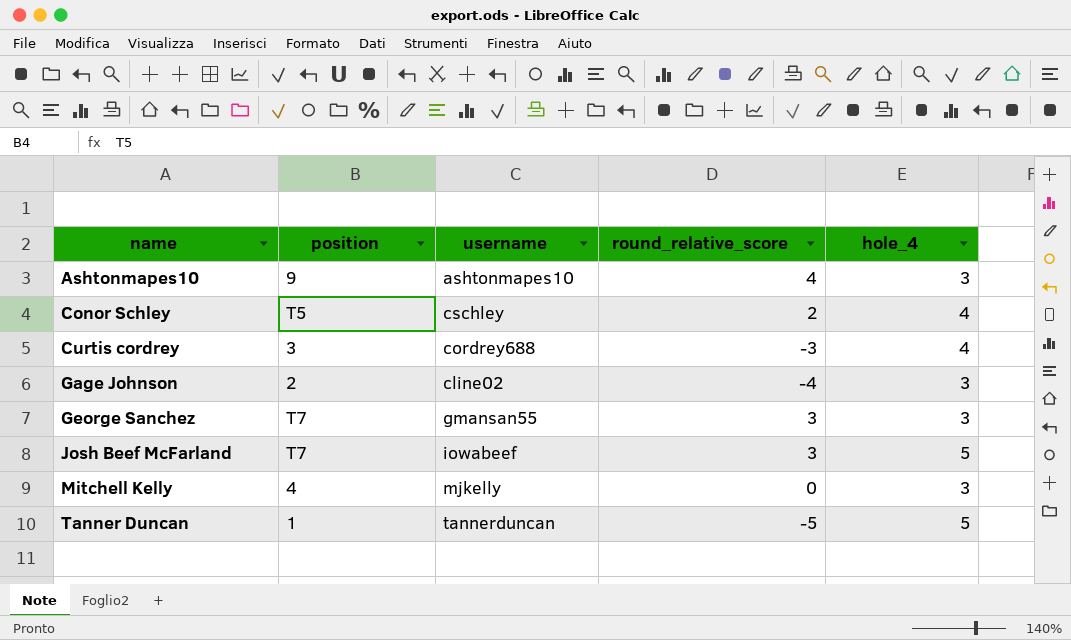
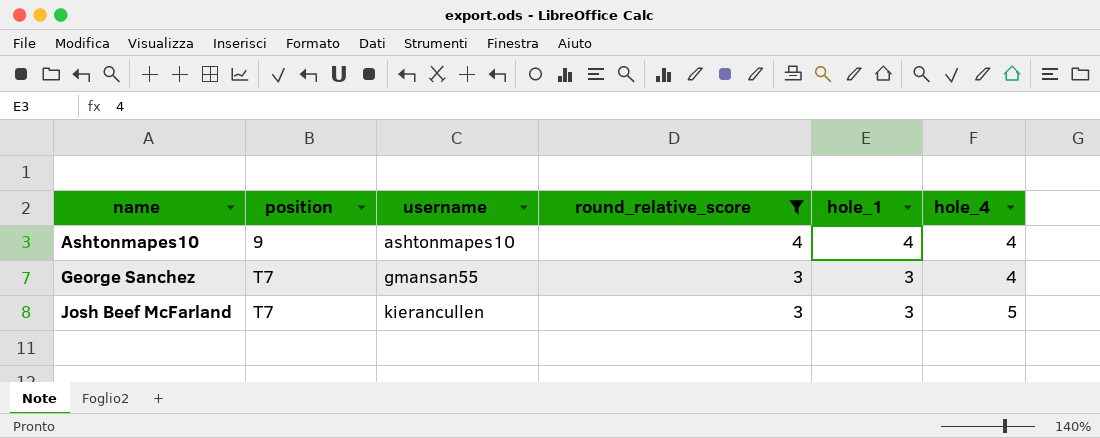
filter: none -> round_relative_score >= 3
column hole_1 | position: none -> 5
Ashtonmapes10 | hole_4: 3 -> 4
George Sanchez | hole_4: 3 -> 4
Josh Beef McFarland | username: iowabeef -> kierancullen

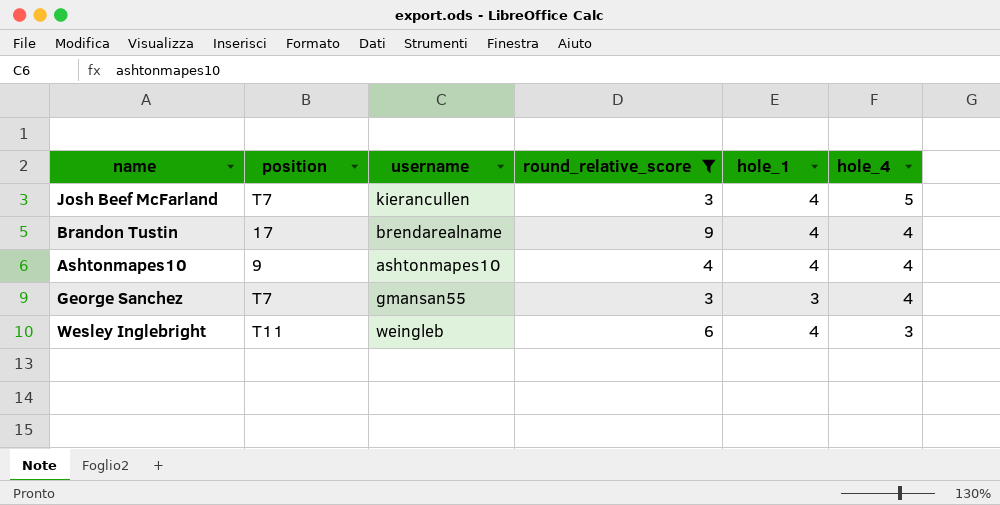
row order: name ascending -> hole_4 descending
Josh Beef McFarland | hole_1: 3 -> 4
row Brandon Tustin: none -> 17 | brendarealname | 9 | 4 | 4
row Wesley Inglebright: none -> T11 | weingleb | 6 | 4 | 3

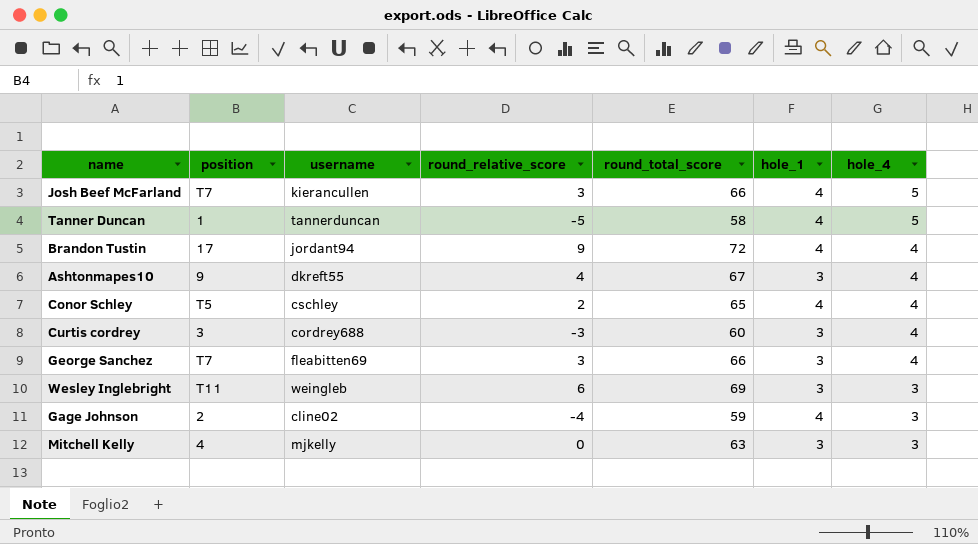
filter: round_relative_score >= 3 -> none
column round_total_score | position: none -> 5
Brandon Tustin | username: brendarealname -> jordant94
Ashtonmapes10 | username: ashtonmapes10 -> dkreft55
Ashtonmapes10 | hole_1: 4 -> 3
George Sanchez | username: gmansan55 -> fleabitten69
Wesley Inglebright | hole_1: 4 -> 3

